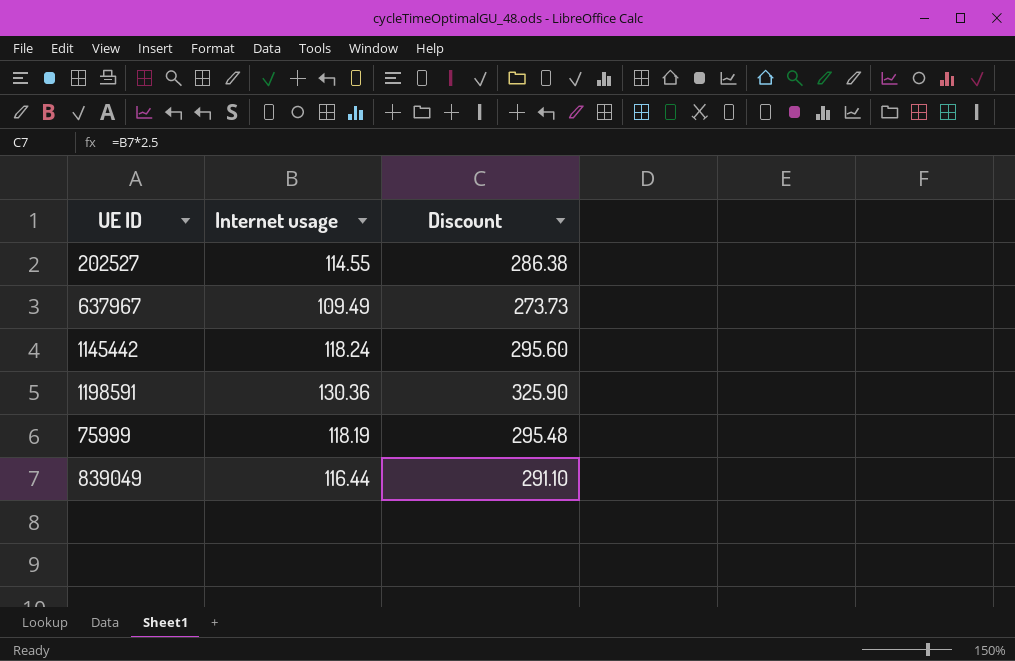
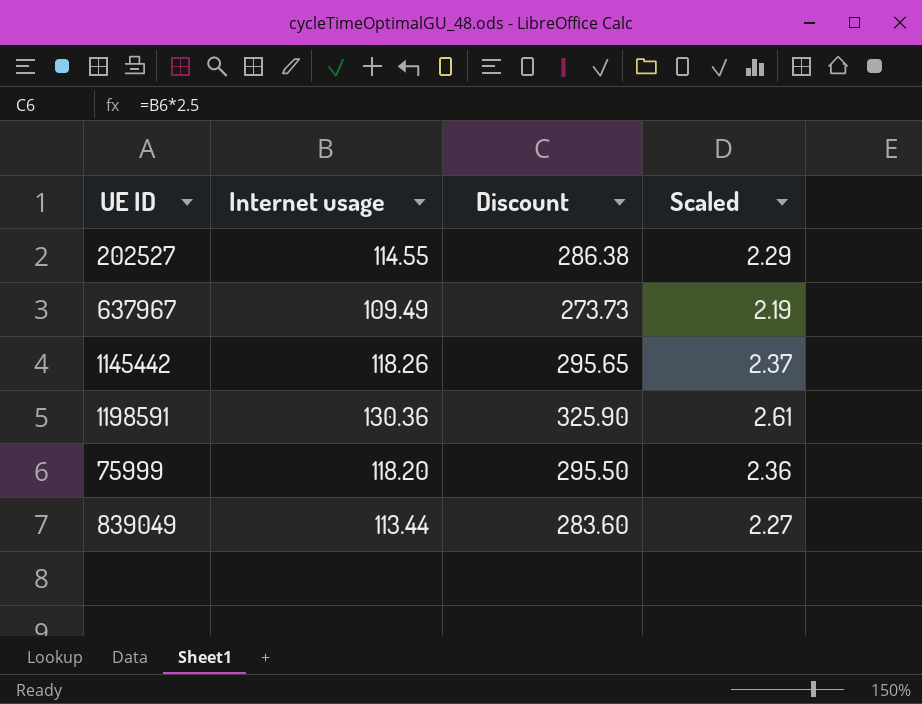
column Scaled | formula: none -> [Internet usage] * 0.02
1145442 | Internet usage: 118.24 -> 118.26
1145442 | Discount: 295.60 -> 295.65
75999 | Internet usage: 118.19 -> 118.20
75999 | Discount: 295.48 -> 295.50
839049 | Internet usage: 116.44 -> 113.44
839049 | Discount: 291.10 -> 283.60

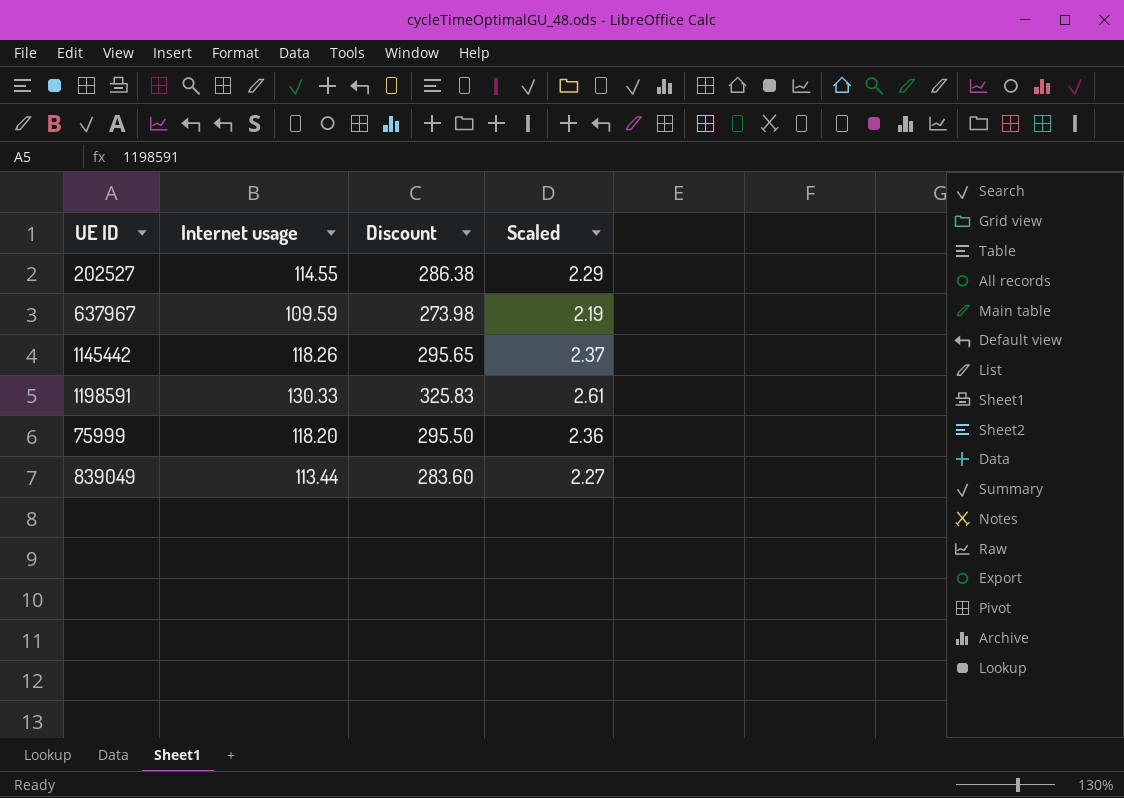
637967 | Internet usage: 109.49 -> 109.59
637967 | Discount: 273.73 -> 273.98
1198591 | Internet usage: 130.36 -> 130.33
1198591 | Discount: 325.90 -> 325.83

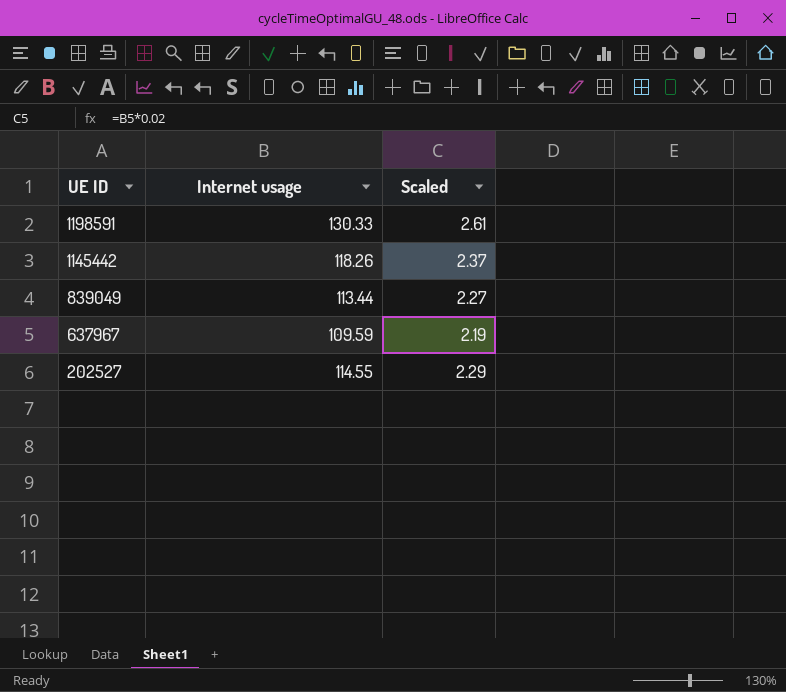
row order: none -> UE ID descending
column Discount | formula: [Internet usage] * 2.5 -> none
row 75999: 118.20 | 295.50 | 2.36 -> none

